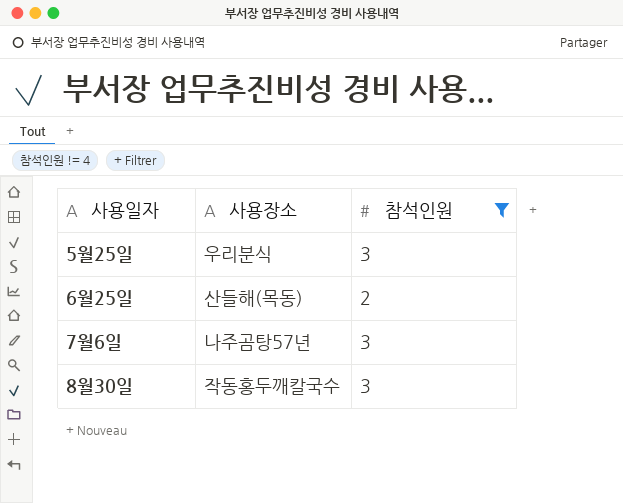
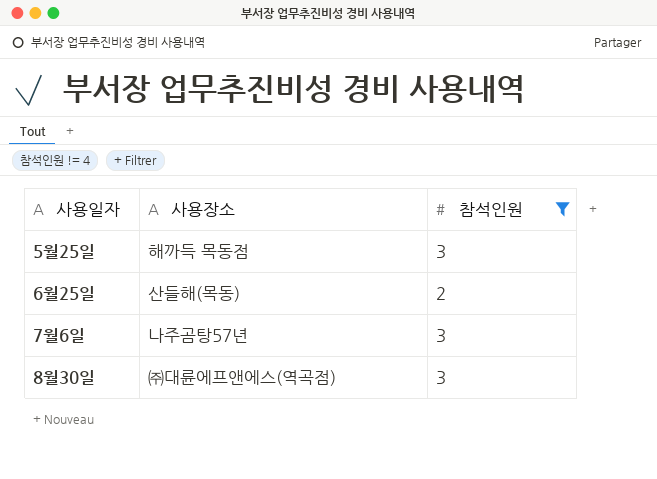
5월25일 | 사용장소: 우리분식 -> 해까득 목동점
8월30일 | 사용장소: 작동홍두깨칼국수 -> ㈜대륜에프앤에스(역곡점)

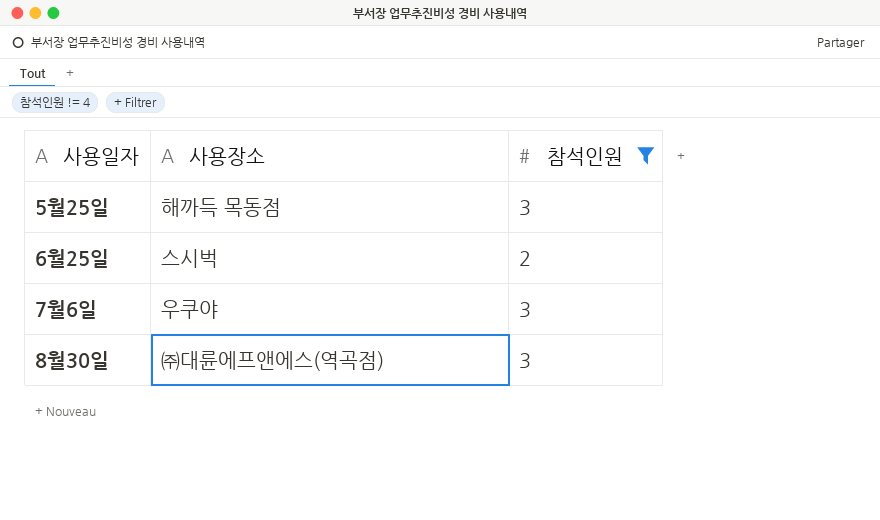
6월25일 | 사용장소: 산들해(목동) -> 스시벅
7월6일 | 사용장소: 나주곰탕57년 -> 우쿠야

